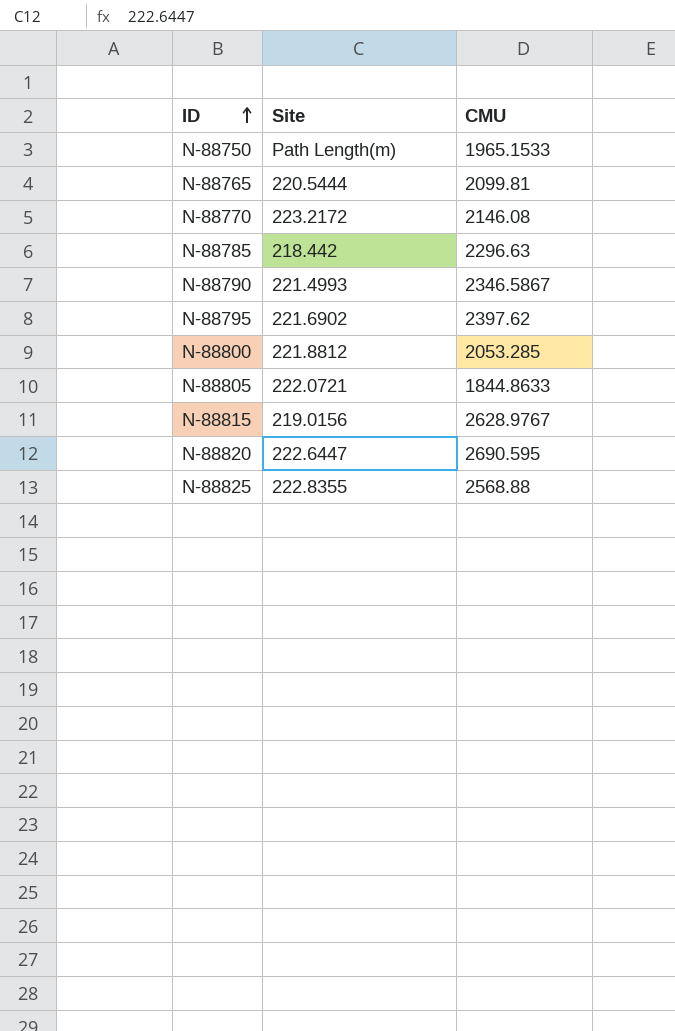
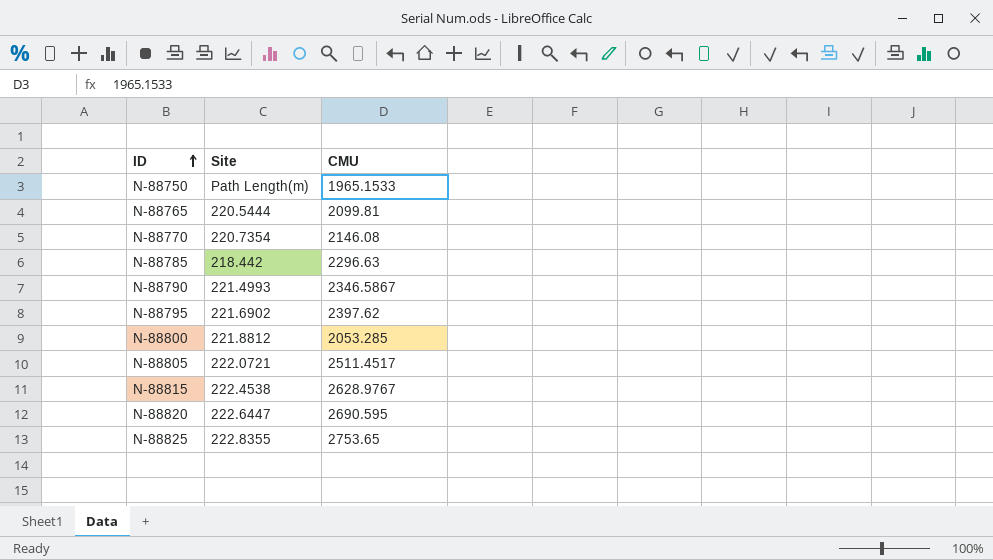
N-88770 | Site: 223.2172 -> 220.7354
N-88805 | CMU: 1844.8633 -> 2511.4517
N-88815 | Site: 219.0156 -> 222.4538
N-88825 | CMU: 2568.88 -> 2753.65

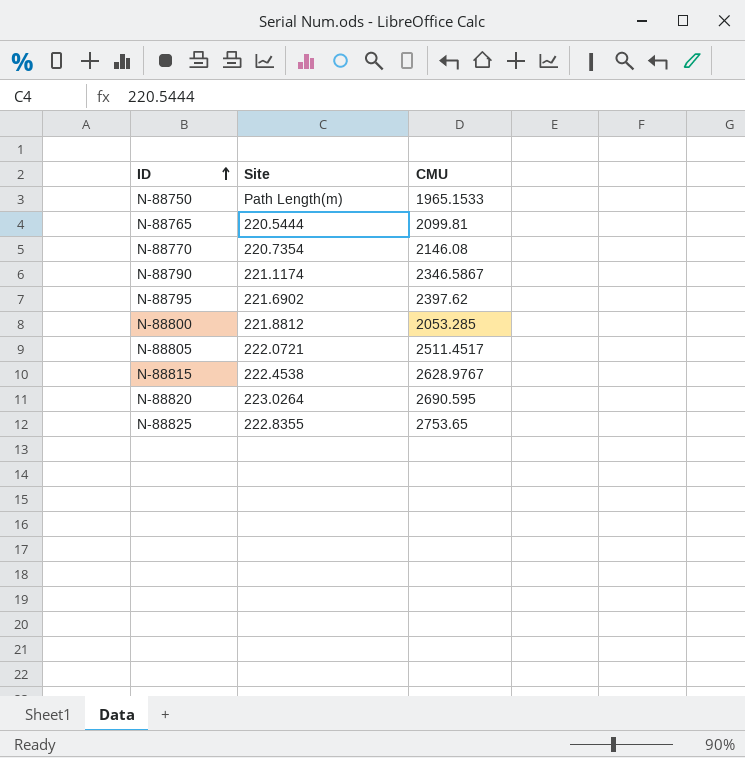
row N-88785: 218.442 | 2296.63 -> none
N-88790 | Site: 221.4993 -> 221.1174
N-88820 | Site: 222.6447 -> 223.0264

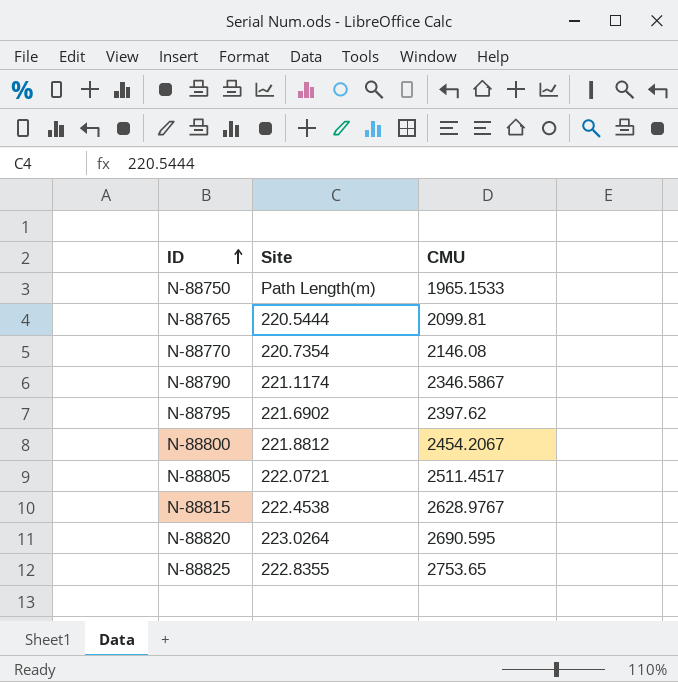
N-88800 | CMU: 2053.285 -> 2454.2067

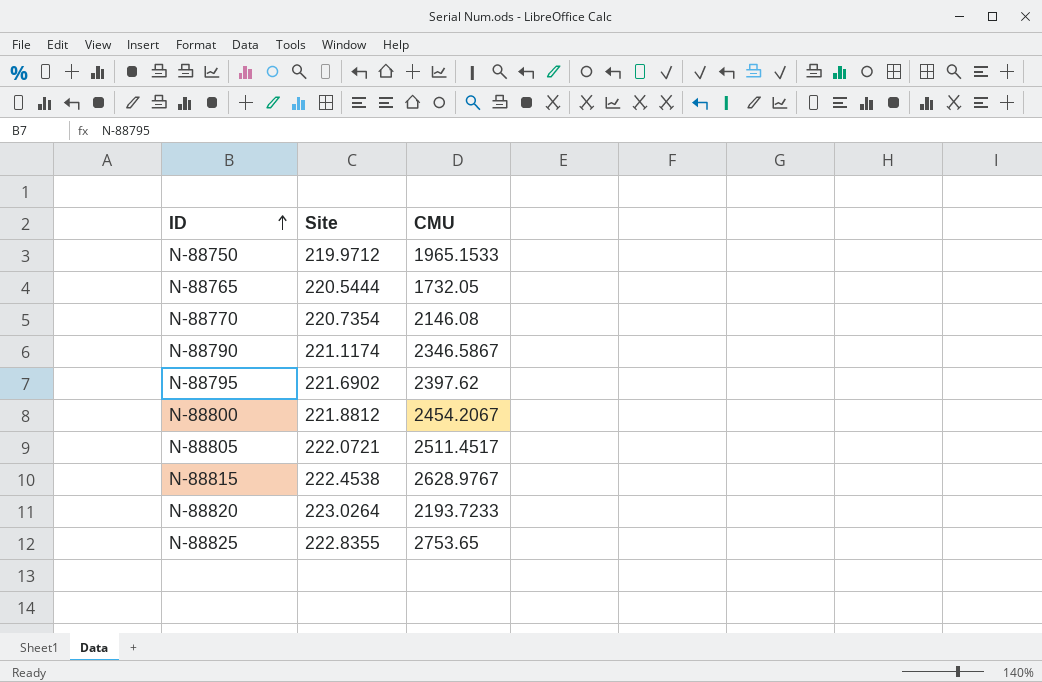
N-88750 | Site: Path Length(m) -> 219.9712
N-88765 | CMU: 2099.81 -> 1732.05
N-88820 | CMU: 2690.595 -> 2193.7233

